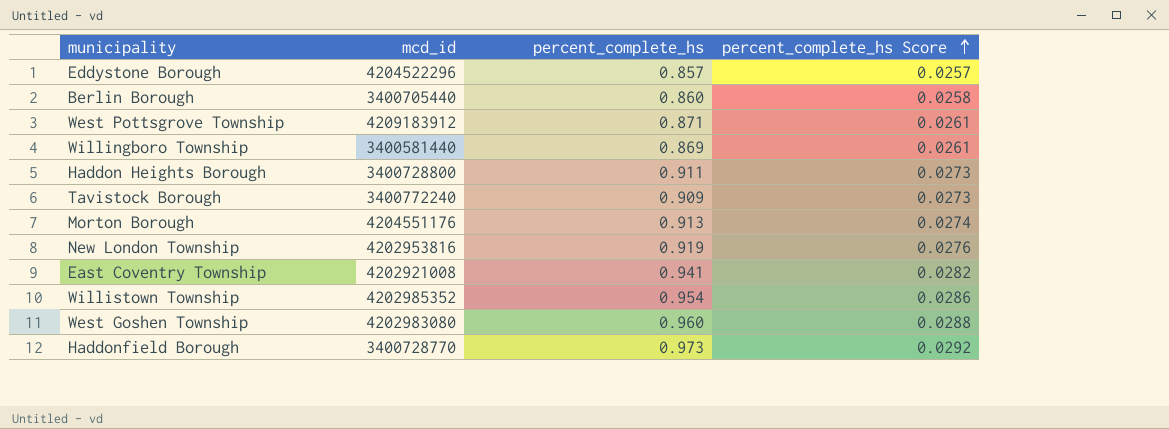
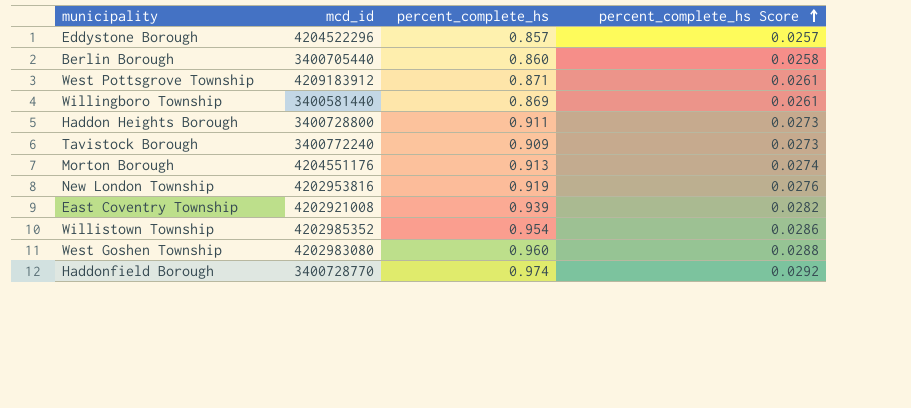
East Coventry Township | percent_complete_hs: 0.941 -> 0.939
Haddonfield Borough | percent_complete_hs: 0.973 -> 0.974

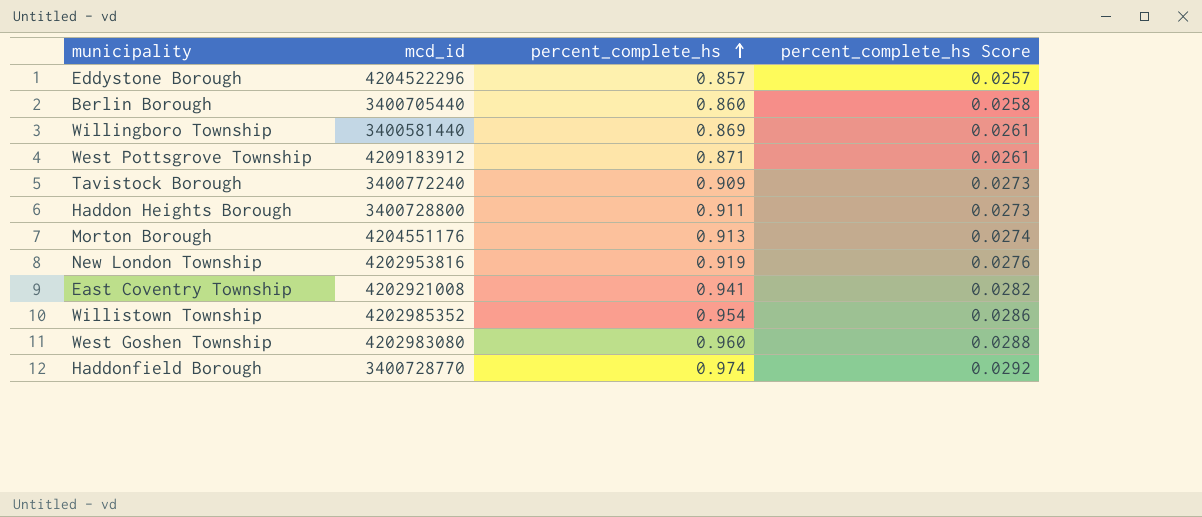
row order: percent_complete_hs Score ascending -> percent_complete_hs ascending
East Coventry Township | percent_complete_hs: 0.939 -> 0.941

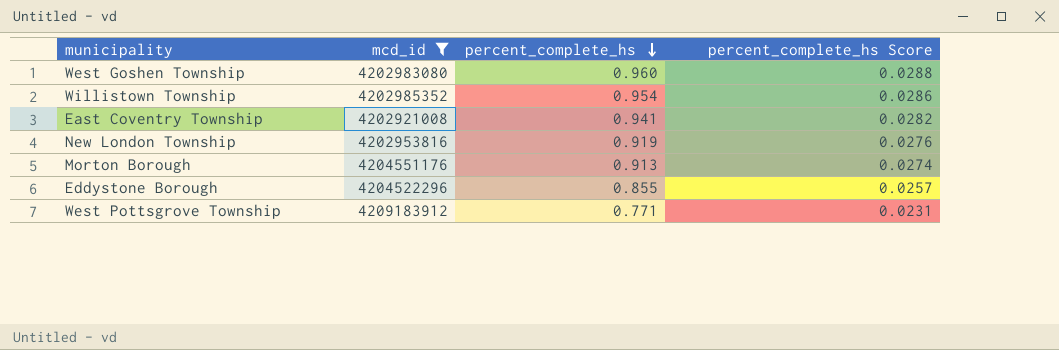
filter: none -> mcd_id >= 4202921008
row order: percent_complete_hs ascending -> percent_complete_hs descending
Eddystone Borough | percent_complete_hs: 0.857 -> 0.855
West Pottsgrove Township | percent_complete_hs: 0.871 -> 0.771
West Pottsgrove Township | percent_complete_hs Score: 0.0261 -> 0.0231

